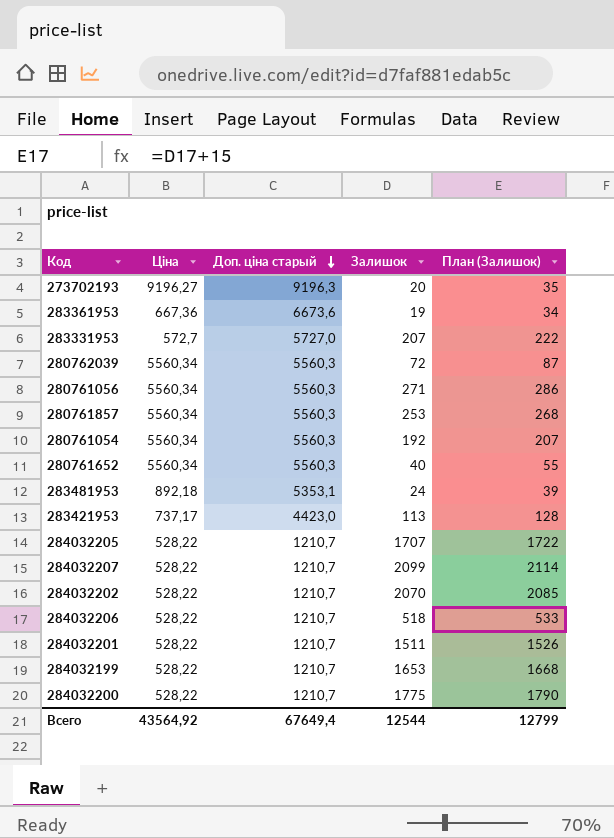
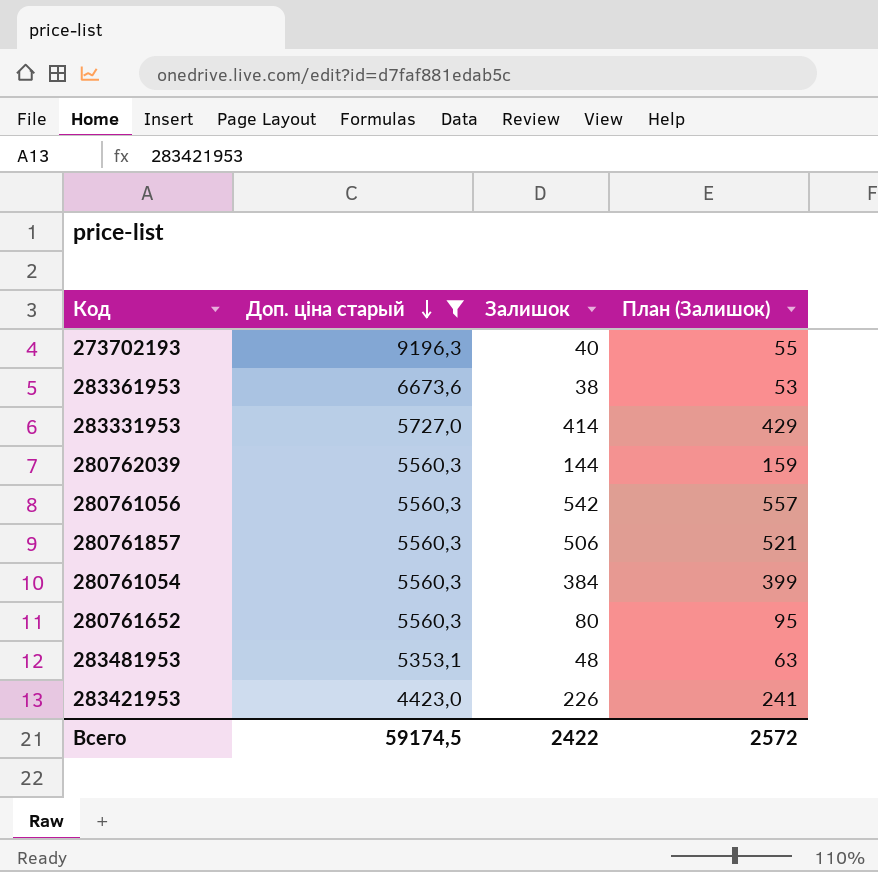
filter: none -> Доп. ціна старый != 1210,7
column Ціна | position: 2 -> none
273702193 | Залишок: 20 -> 40
273702193 | План (Залишок): 35 -> 55
283361953 | Залишок: 19 -> 38
283361953 | План (Залишок): 34 -> 53
283331953 | Залишок: 207 -> 414
283331953 | План (Залишок): 222 -> 429
280762039 | Залишок: 72 -> 144
280762039 | План (Залишок): 87 -> 159
280761056 | Залишок: 271 -> 542
280761056 | План (Залишок): 286 -> 557
280761857 | Залишок: 253 -> 506
280761857 | План (Залишок): 268 -> 521
280761054 | Залишок: 192 -> 384
280761054 | План (Залишок): 207 -> 399
280761652 | Залишок: 40 -> 80
280761652 | План (Залишок): 55 -> 95
283481953 | Залишок: 24 -> 48
283481953 | План (Залишок): 39 -> 63
283421953 | Залишок: 113 -> 226
283421953 | План (Залишок): 128 -> 241
Всего | Доп. ціна старый: 67649,4 -> 59174,5
Всего | Залишок: 12544 -> 2422
Всего | План (Залишок): 12799 -> 2572

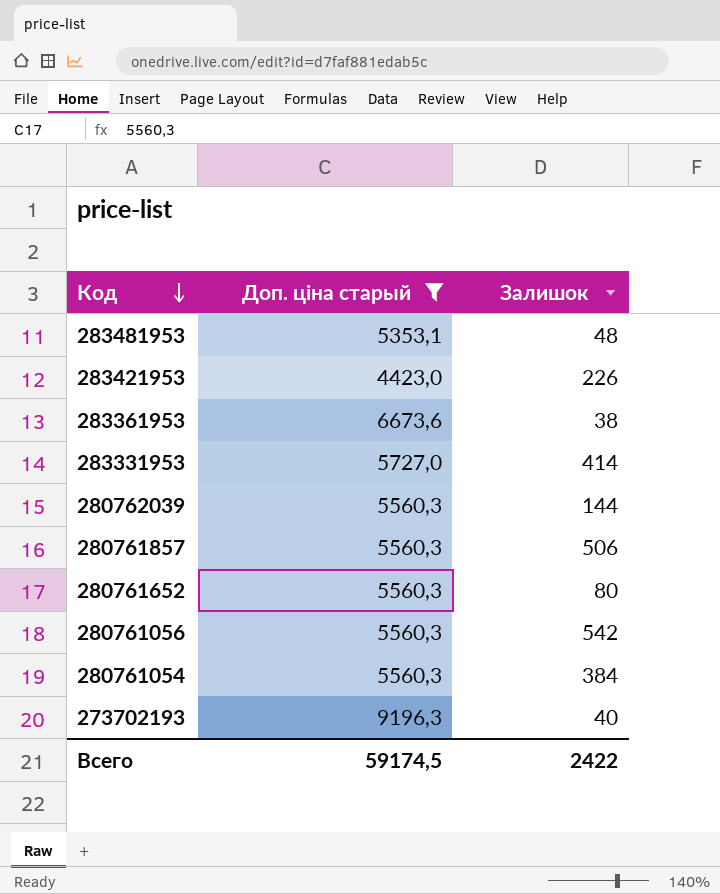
row order: Доп. ціна старый descending -> Код descending
column План (Залишок) | formula: [Залишок] + 15 -> none

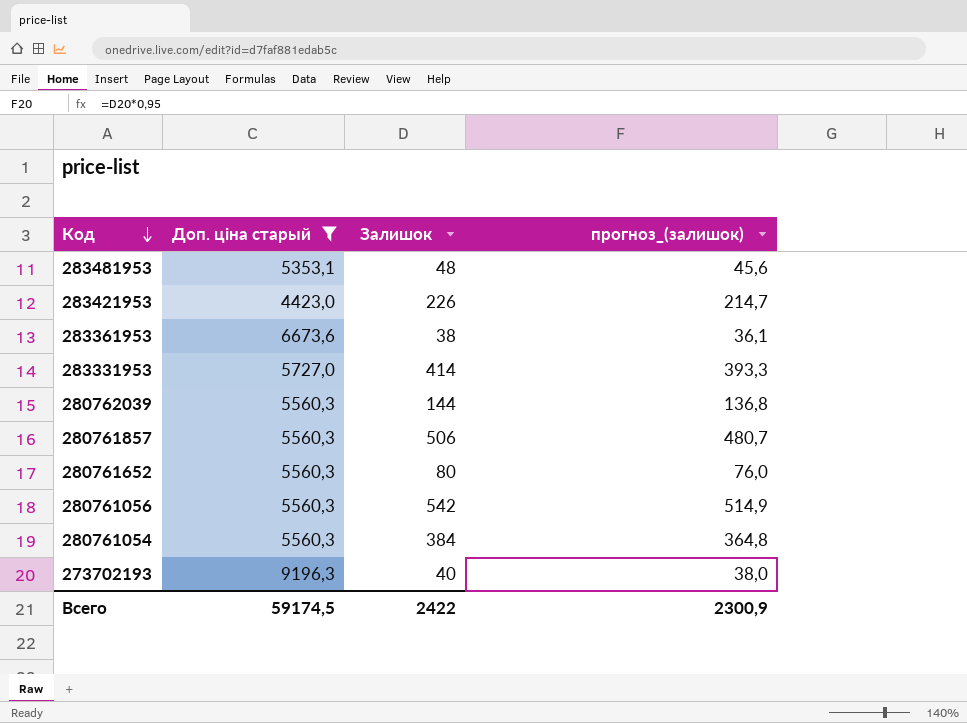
column прогноз_(залишок) | formula: none -> [Залишок] * 0,95

